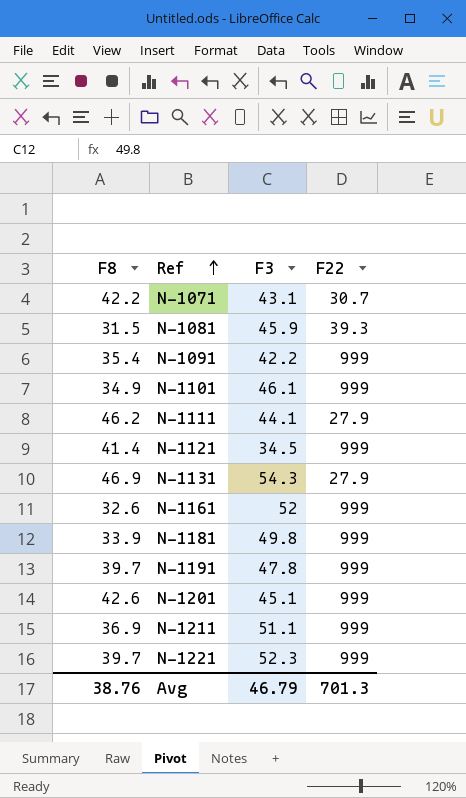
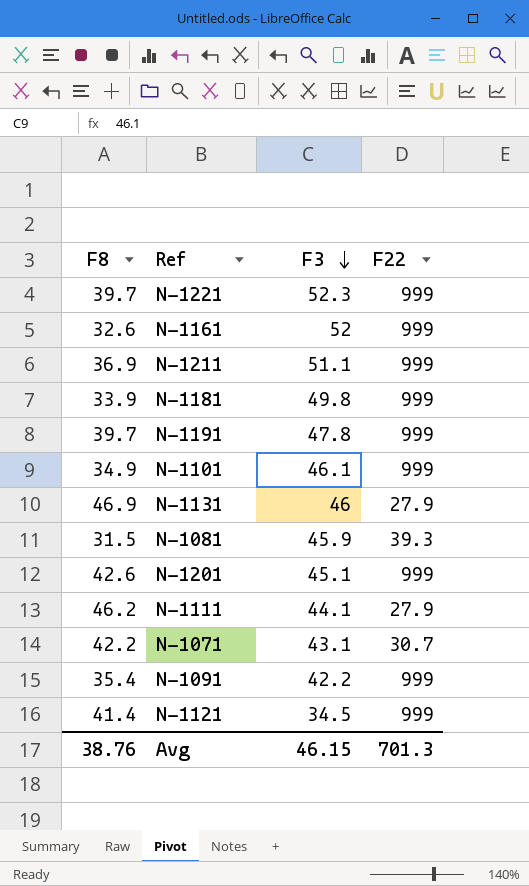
row order: Ref ascending -> F3 descending
N-1131 | F3: 54.3 -> 46
Avg | F3: 46.79 -> 46.15

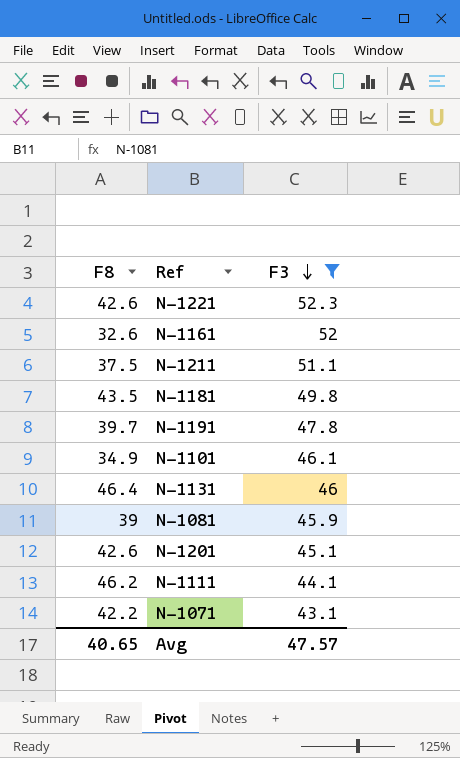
filter: none -> F3 >= 43.1
column F22 | position: 4 -> none
N-1221 | F8: 39.7 -> 42.6
N-1211 | F8: 36.9 -> 37.5
N-1181 | F8: 33.9 -> 43.5
N-1131 | F8: 46.9 -> 46.4
N-1081 | F8: 31.5 -> 39
Avg | F8: 38.76 -> 40.65
Avg | F3: 46.15 -> 47.57

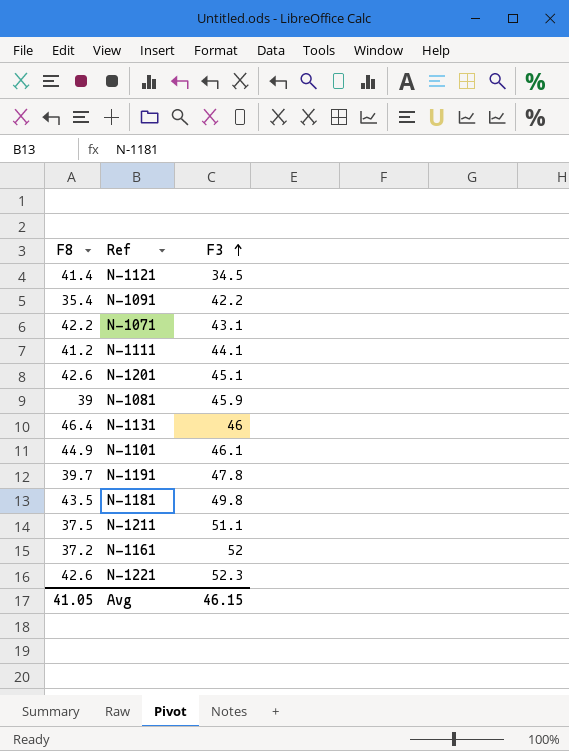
filter: F3 >= 43.1 -> none
row order: F3 descending -> F3 ascending
N-1111 | F8: 46.2 -> 41.2
N-1101 | F8: 34.9 -> 44.9
N-1161 | F8: 32.6 -> 37.2
Avg | F8: 40.65 -> 41.05
Avg | F3: 47.57 -> 46.15

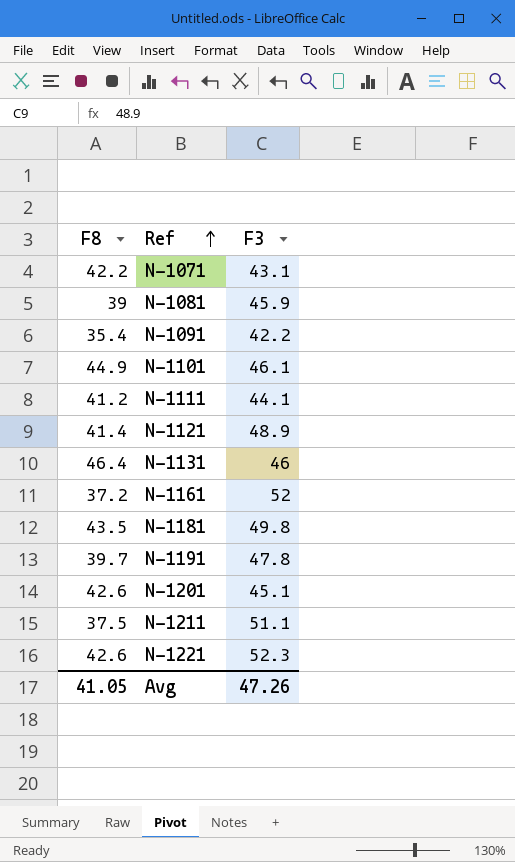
row order: F3 ascending -> Ref ascending
N-1121 | F3: 34.5 -> 48.9
Avg | F3: 46.15 -> 47.26

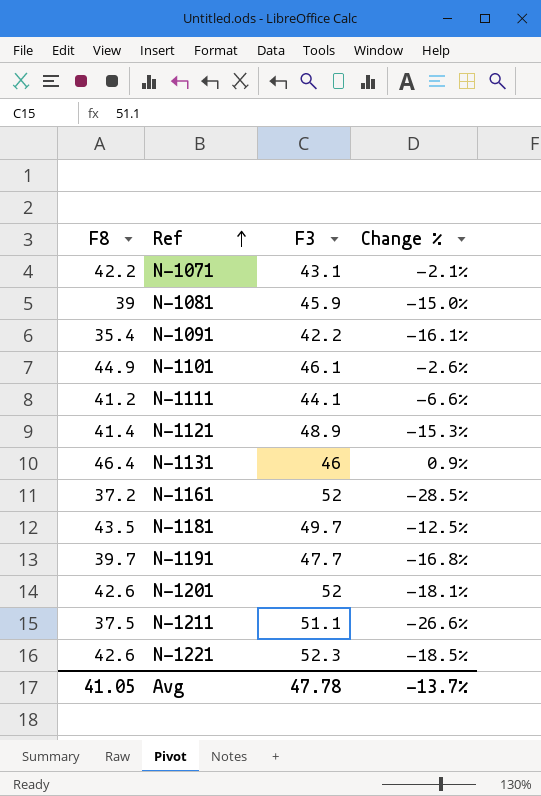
column Change % | formula: none -> ([F8] - [F3]) / [F3]
N-1181 | F3: 49.8 -> 49.7
N-1191 | F3: 47.8 -> 47.7
N-1201 | F3: 45.1 -> 52
Avg | F3: 47.26 -> 47.78

